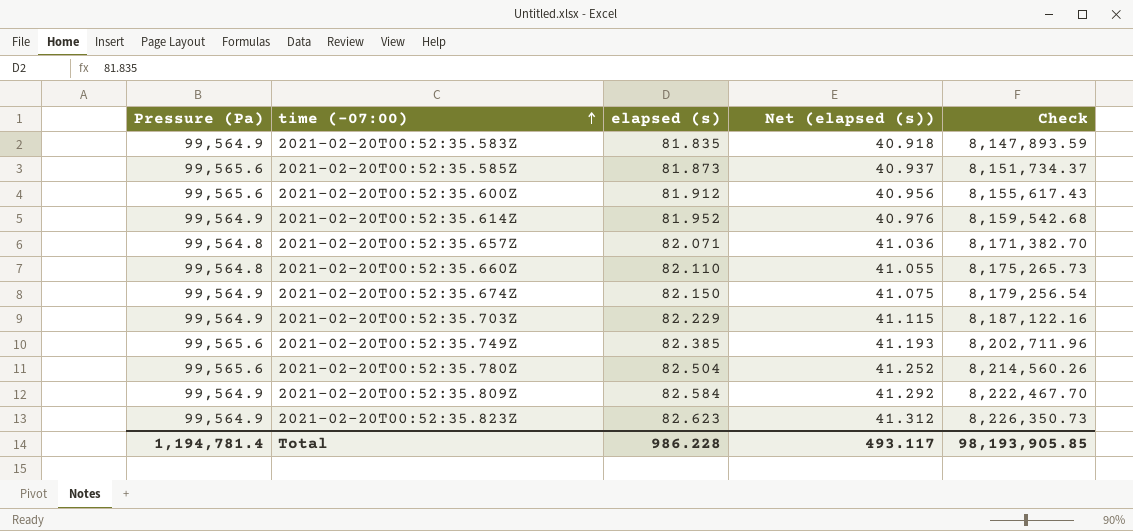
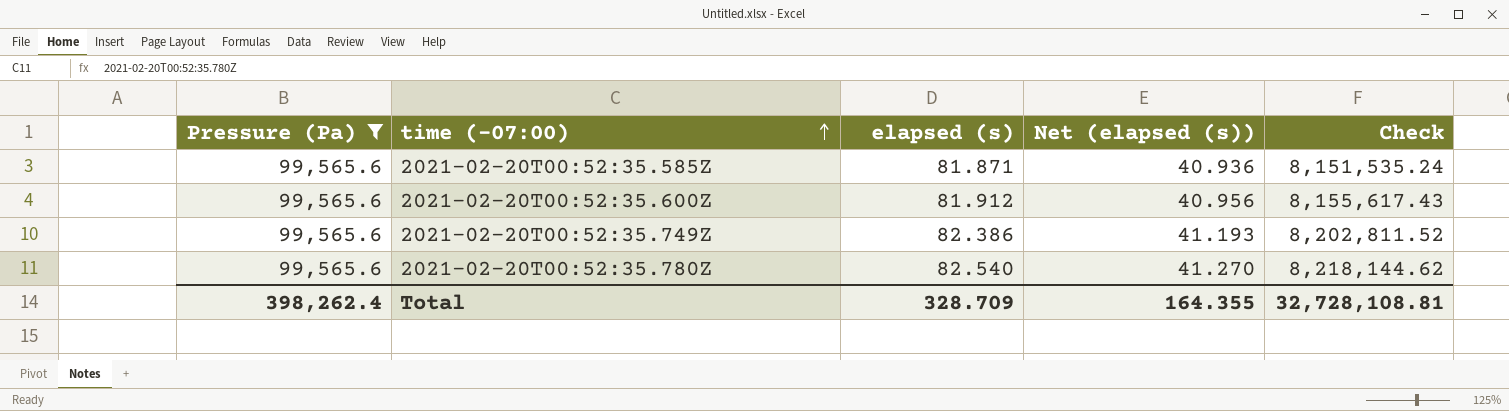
filter: none -> Pressure (Pa) = 99,565.6
2021-02-20T00:52:35.585Z | elapsed (s): 81.873 -> 81.871
2021-02-20T00:52:35.585Z | Net (elapsed (s)): 40.937 -> 40.936
2021-02-20T00:52:35.585Z | Check: 8,151,734.37 -> 8,151,535.24
2021-02-20T00:52:35.749Z | elapsed (s): 82.385 -> 82.386
2021-02-20T00:52:35.749Z | Check: 8,202,711.96 -> 8,202,811.52
2021-02-20T00:52:35.780Z | elapsed (s): 82.504 -> 82.540
2021-02-20T00:52:35.780Z | Net (elapsed (s)): 41.252 -> 41.270
2021-02-20T00:52:35.780Z | Check: 8,214,560.26 -> 8,218,144.62
Total | Pressure (Pa): 1,194,781.4 -> 398,262.4
Total | elapsed (s): 986.228 -> 328.709
Total | Net (elapsed (s)): 493.117 -> 164.355
Total | Check: 98,193,905.85 -> 32,728,108.81

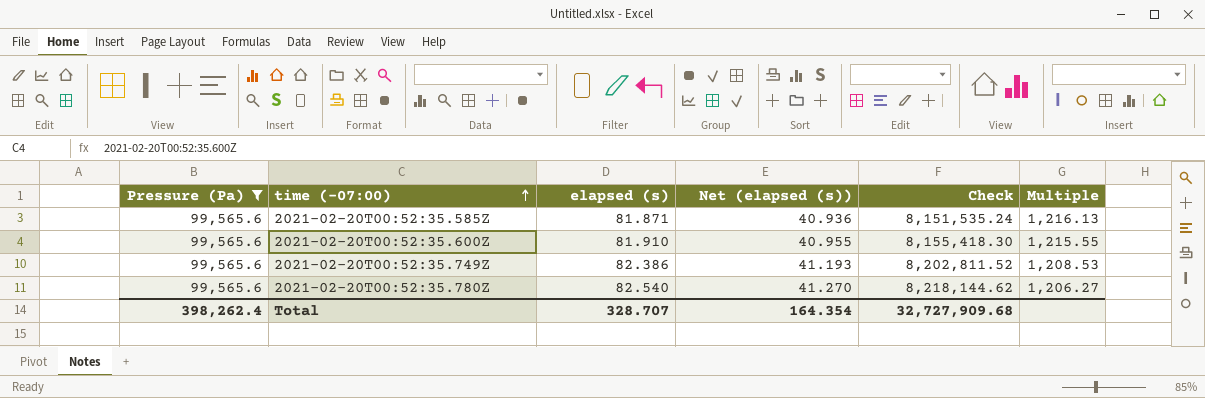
column Multiple | formula: none -> [Pressure (Pa)] / [elapsed (s)]
2021-02-20T00:52:35.600Z | elapsed (s): 81.912 -> 81.910
2021-02-20T00:52:35.600Z | Net (elapsed (s)): 40.956 -> 40.955
2021-02-20T00:52:35.600Z | Check: 8,155,617.43 -> 8,155,418.30
Total | elapsed (s): 328.709 -> 328.707
Total | Net (elapsed (s)): 164.355 -> 164.354
Total | Check: 32,728,108.81 -> 32,727,909.68

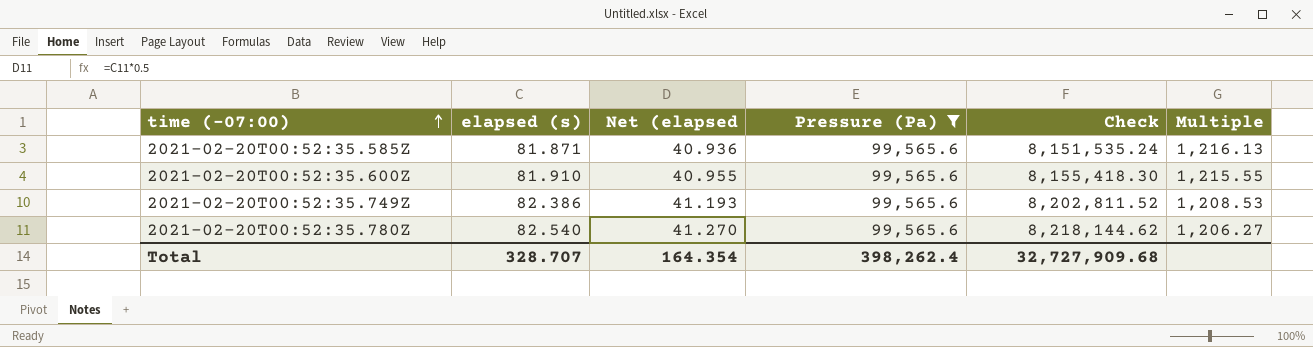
column name: Net (elapsed (s)) -> Net (elapsed
column Pressure (Pa) | position: 1 -> 4

